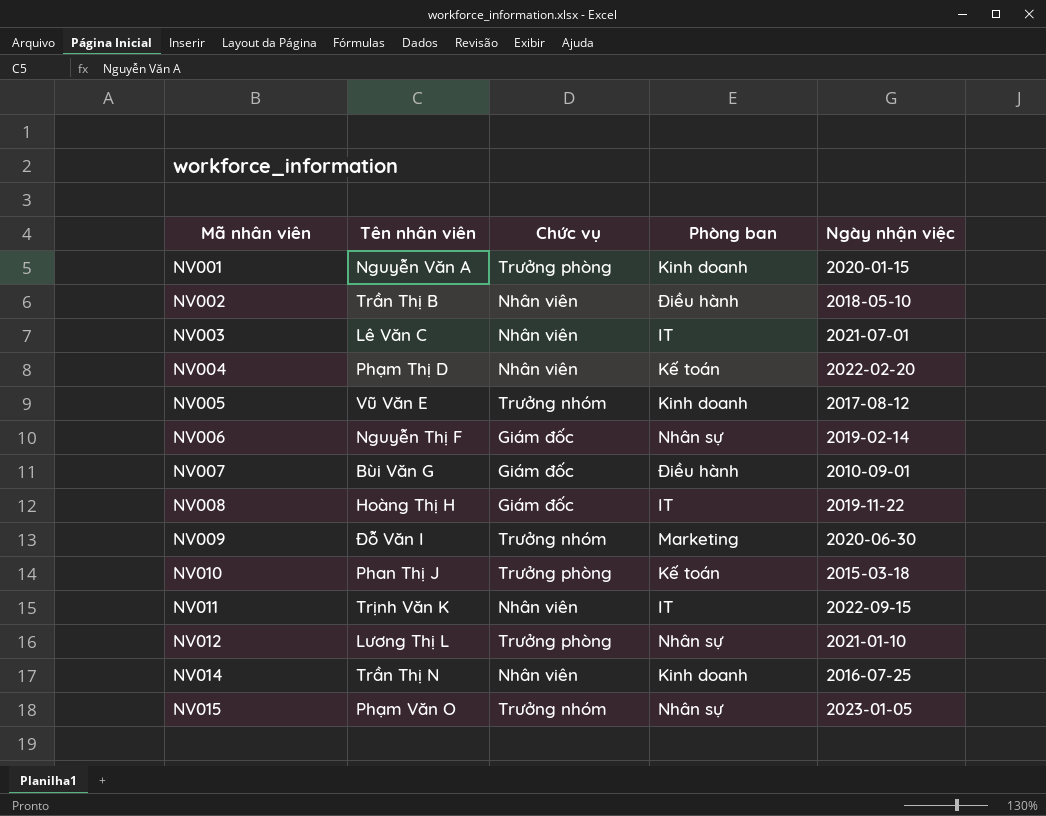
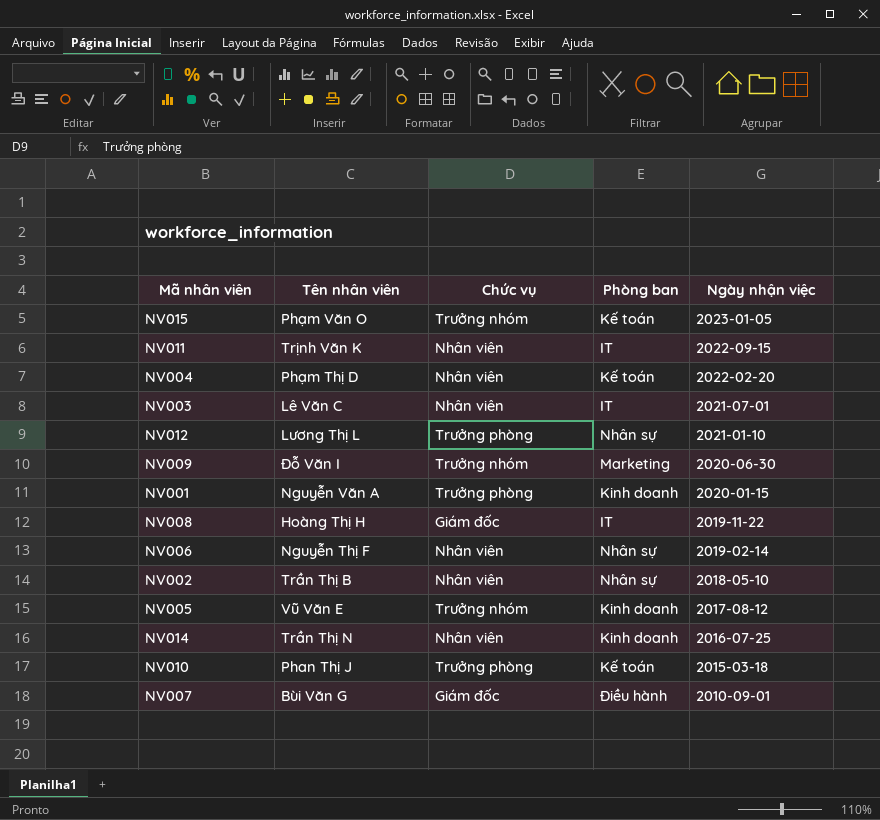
row order: Mã nhân viên ascending -> Ngày nhận việc descending
NV015 | Phòng ban: Nhân sự -> Kế toán
NV006 | Chức vụ: Giám đốc -> Nhân viên
NV002 | Phòng ban: Điều hành -> Nhân sự

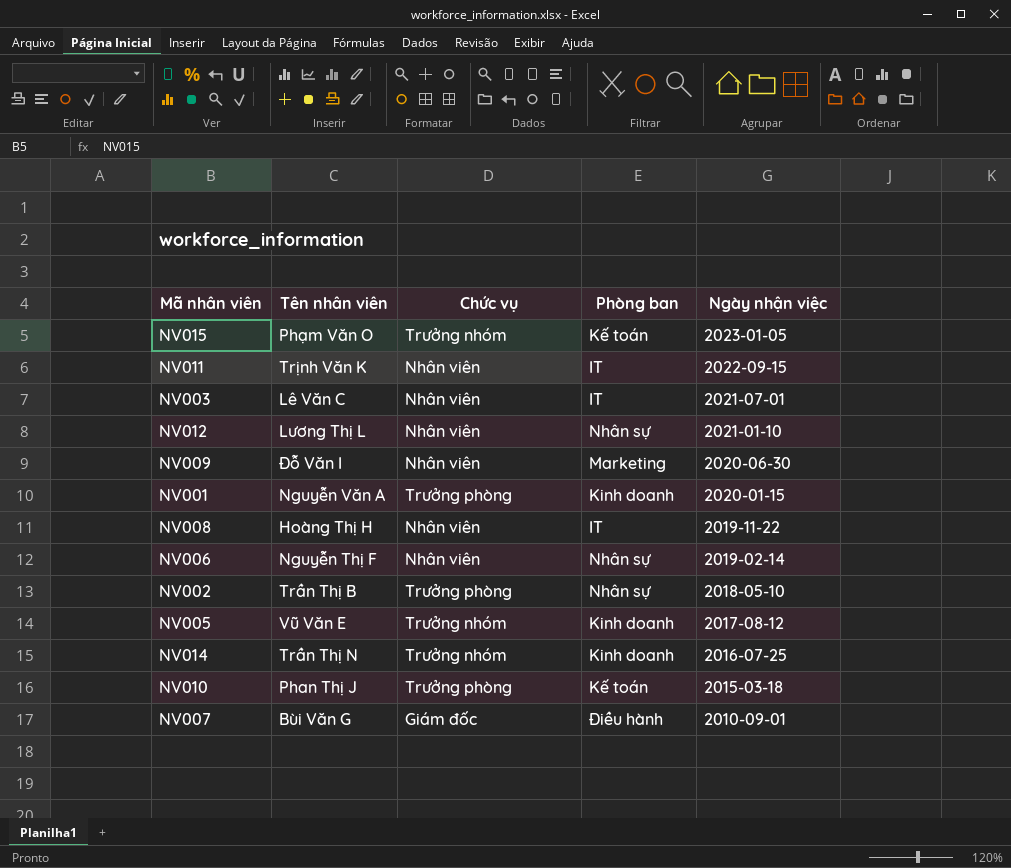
row NV004: Phạm Thị D | Nhân viên | Kế toán | 2022-02-20 -> none
NV012 | Chức vụ: Trưởng phòng -> Nhân viên
NV009 | Chức vụ: Trưởng nhóm -> Nhân viên
NV008 | Chức vụ: Giám đốc -> Nhân viên
NV002 | Chức vụ: Nhân viên -> Trưởng phòng
NV014 | Chức vụ: Nhân viên -> Trưởng nhóm

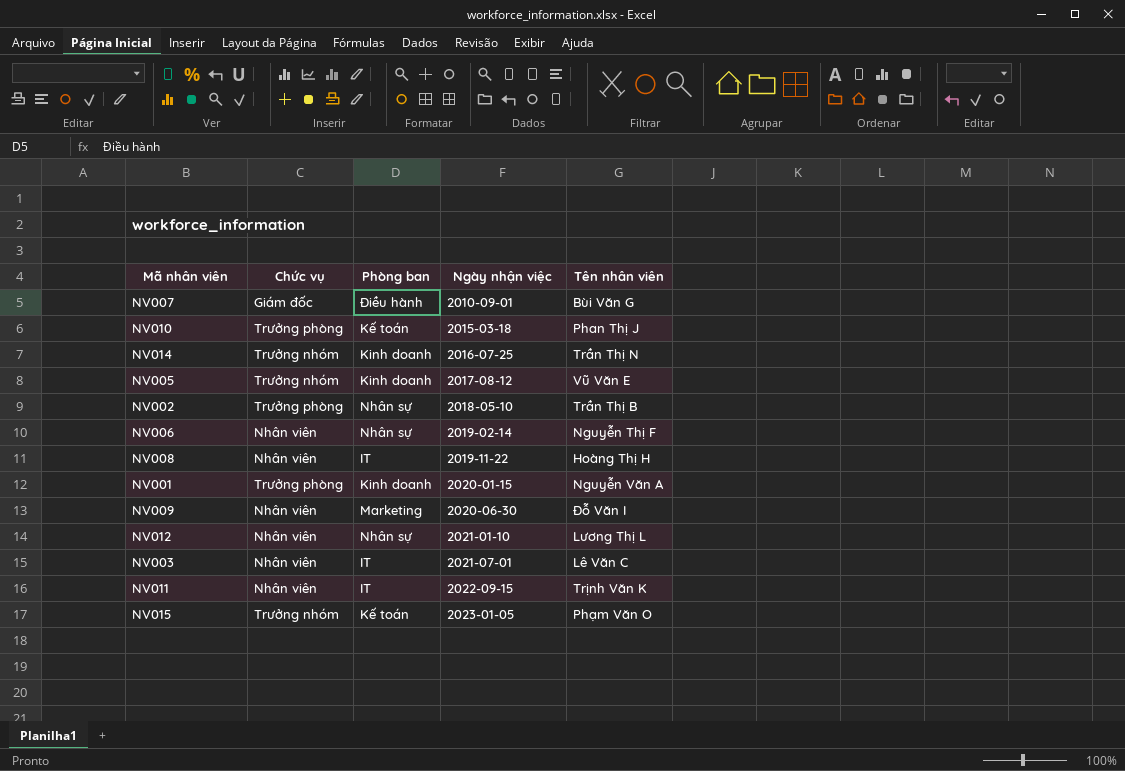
row order: Ngày nhận việc descending -> Ngày nhận việc ascending
column Tên nhân viên | position: 2 -> 5

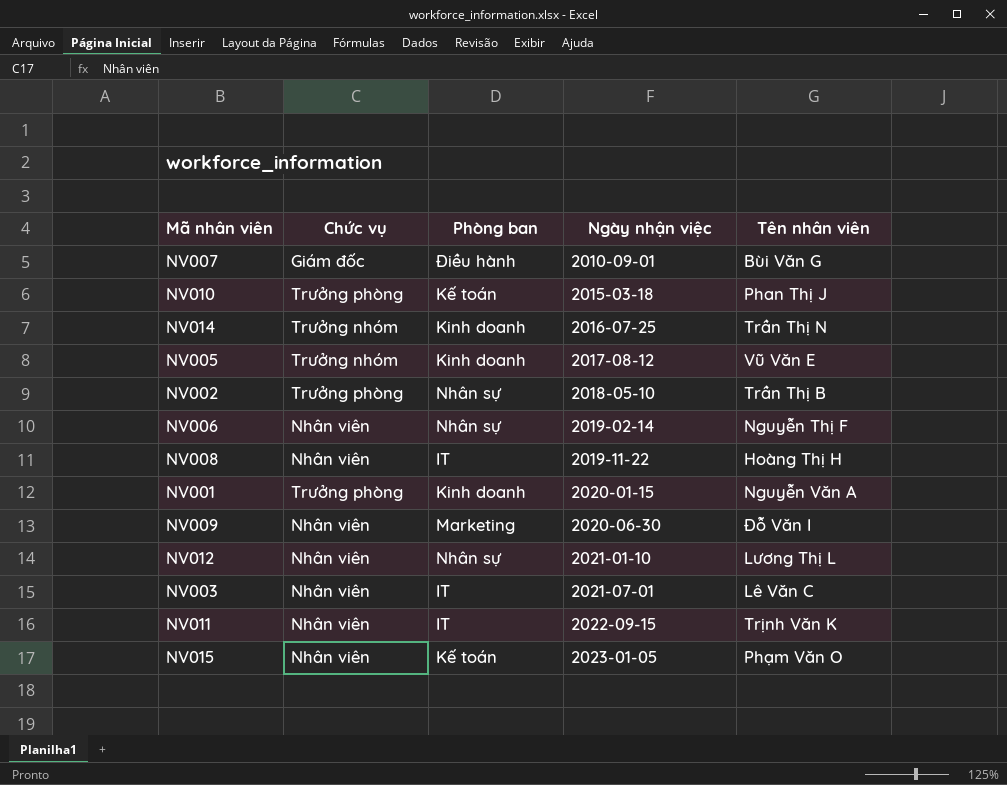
NV015 | Chức vụ: Trưởng nhóm -> Nhân viên

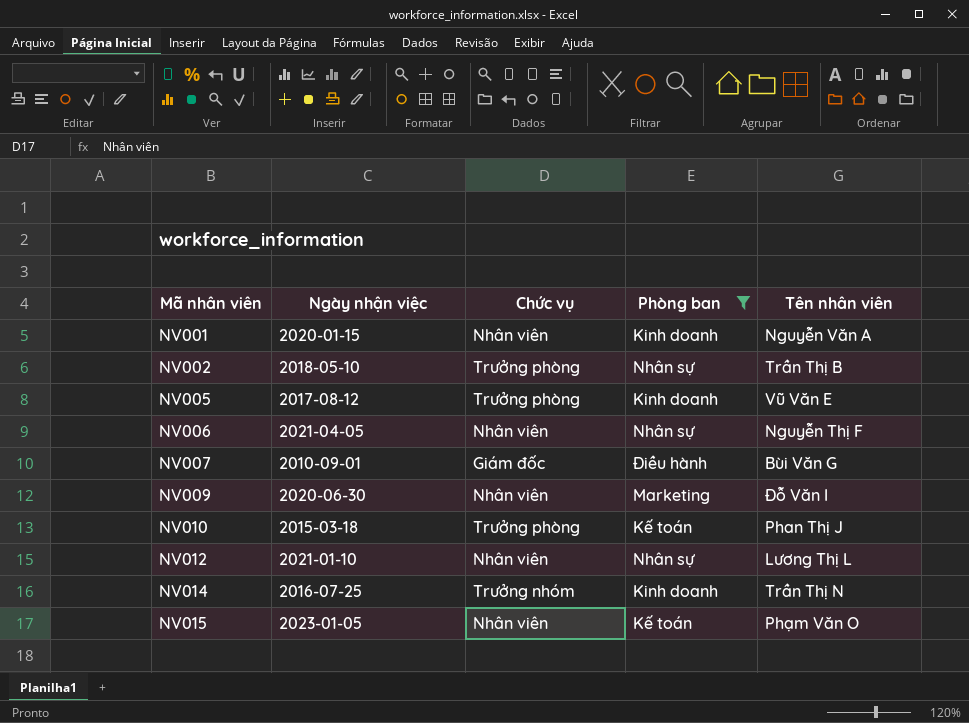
filter: none -> Phòng ban != IT
row order: Ngày nhận việc ascending -> Mã nhân viên ascending
column Ngày nhận việc | position: 4 -> 2
NV001 | Chức vụ: Trưởng phòng -> Nhân viên
NV005 | Chức vụ: Trưởng nhóm -> Trưởng phòng
NV006 | Ngày nhận việc: 2019-02-14 -> 2021-04-05

